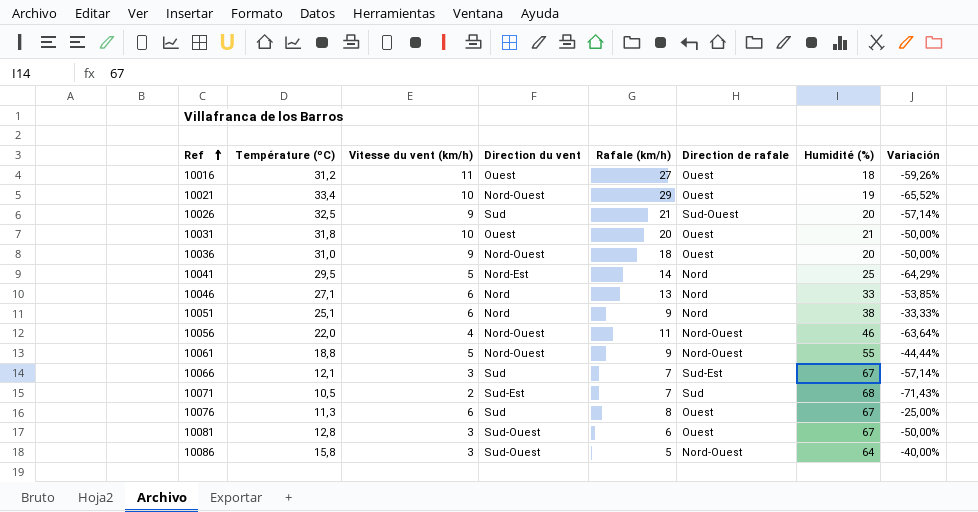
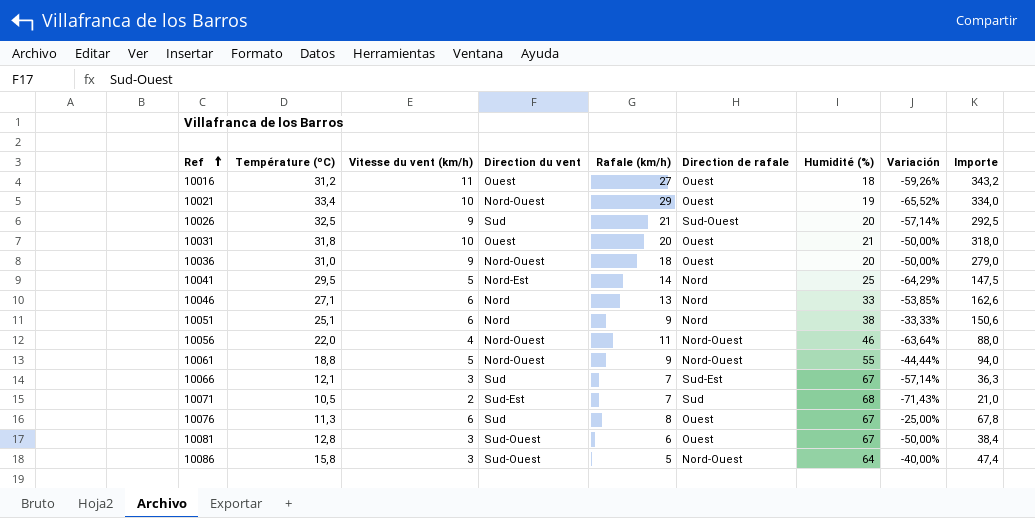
column Importe | formula: none -> [Température (ºC)] * [Vitesse du vent (km/h)]

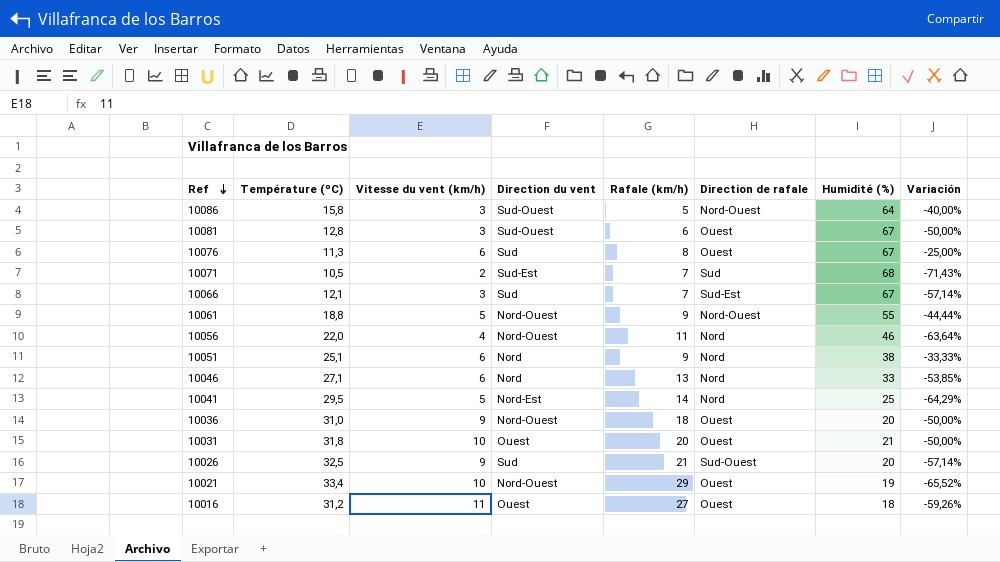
row order: Ref ascending -> Ref descending
column Importe | formula: [Température (ºC)] * [Vitesse du vent (km/h)] -> none
10056 | Direction de rafale: Nord-Ouest -> Nord

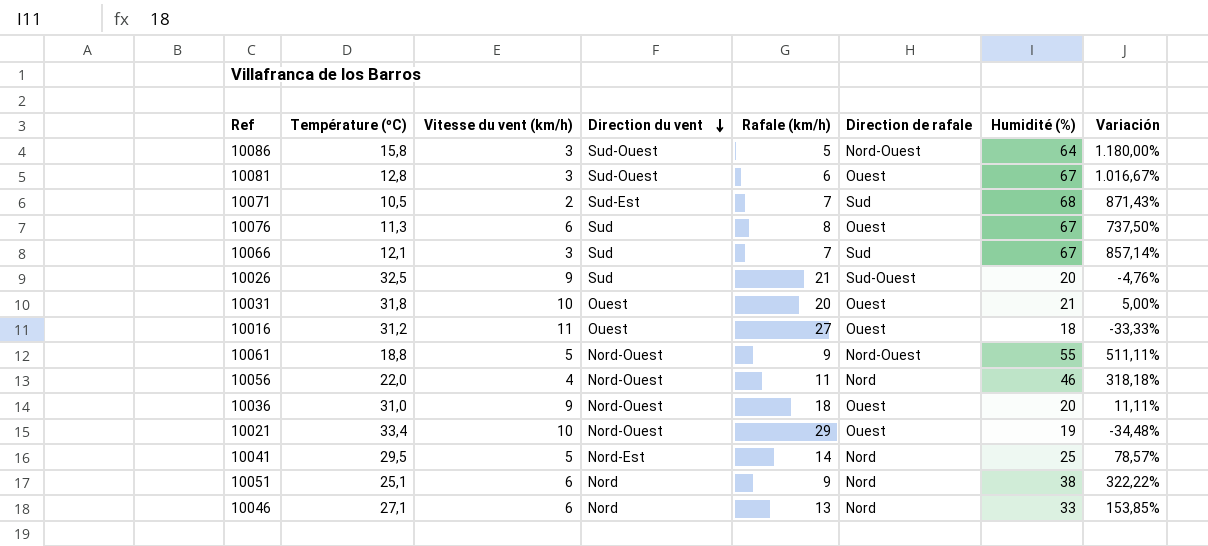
row order: Ref descending -> Direction du vent descending
column Variación | formula: ([Vitesse du vent (km/h)] - [Rafale (km/h)]) / [Rafale (km/h)] -> ([Humidité (%)] - [Rafale (km/h)]) / [Rafale (km/h)]
10066 | Direction de rafale: Sud-Est -> Sud

